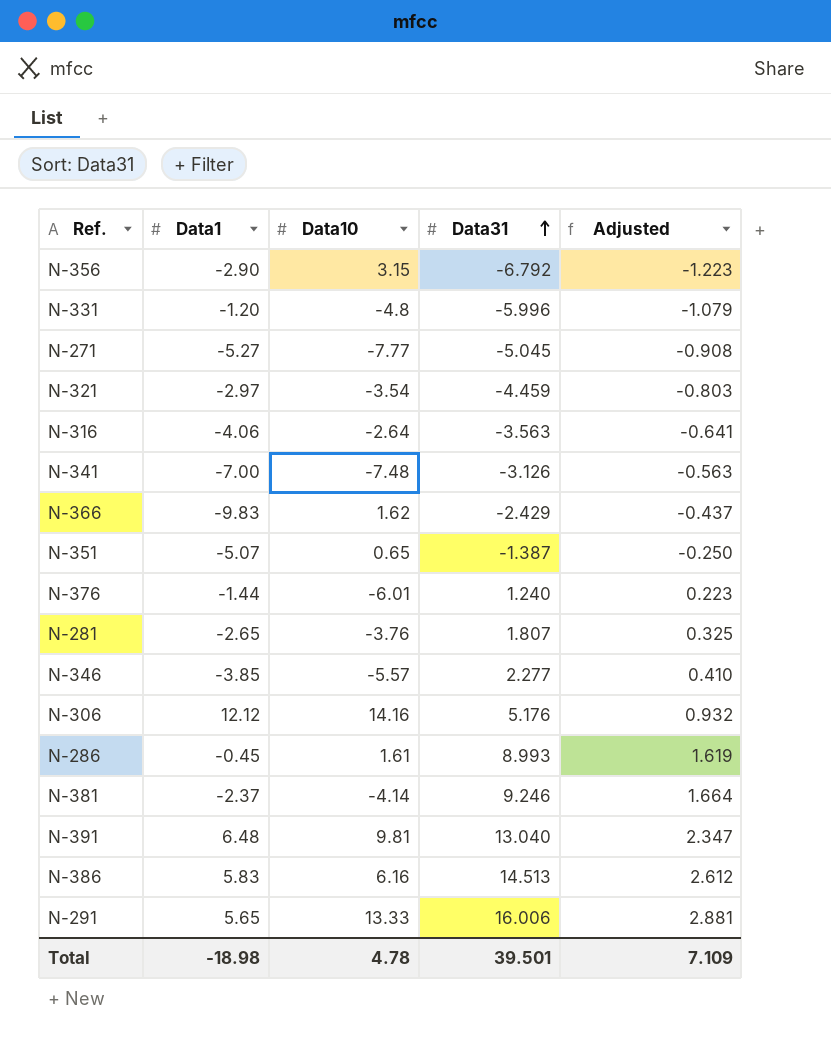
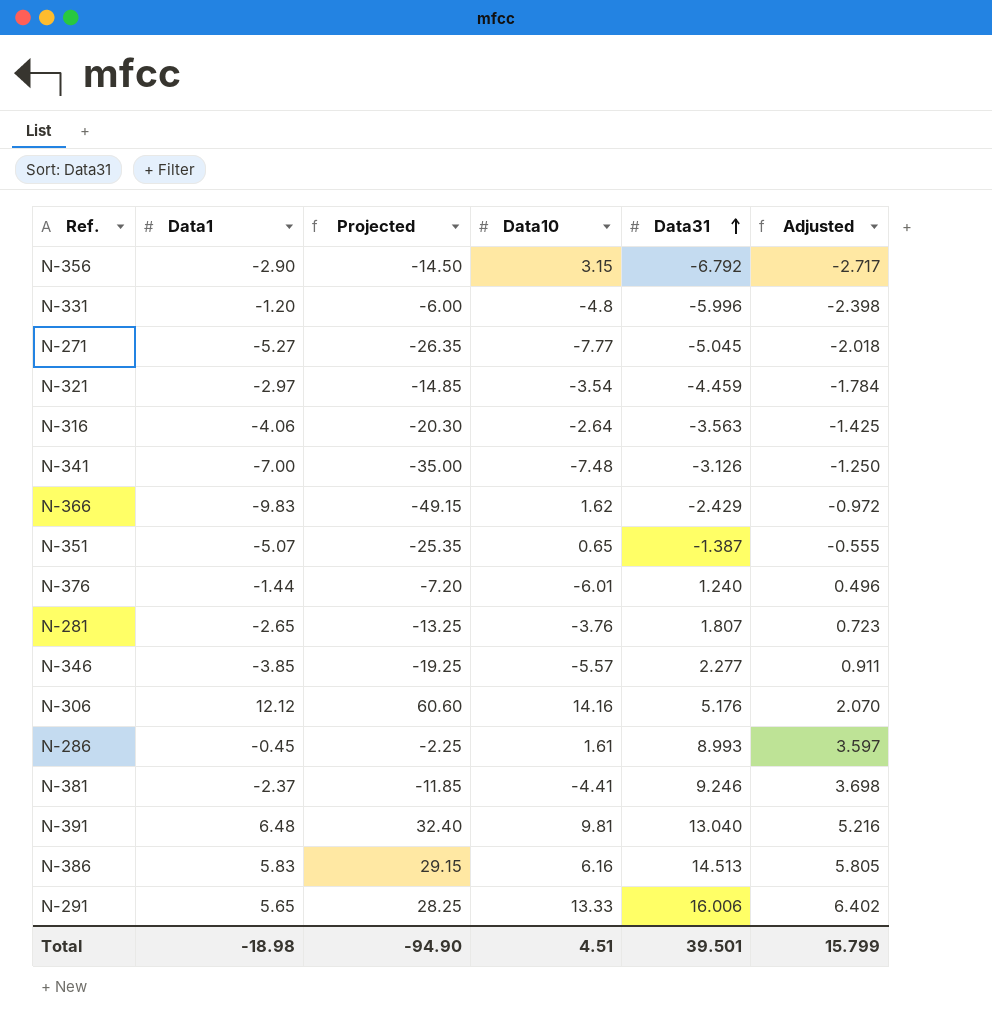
column Projected | formula: none -> [Data1] * 5
column Adjusted | formula: [Data31] * 0.18 -> [Data31] * 0.4
N-381 | Data10: -4.14 -> -4.41
Total | Data10: 4.78 -> 4.51
Total | Adjusted: 7.109 -> 15.799

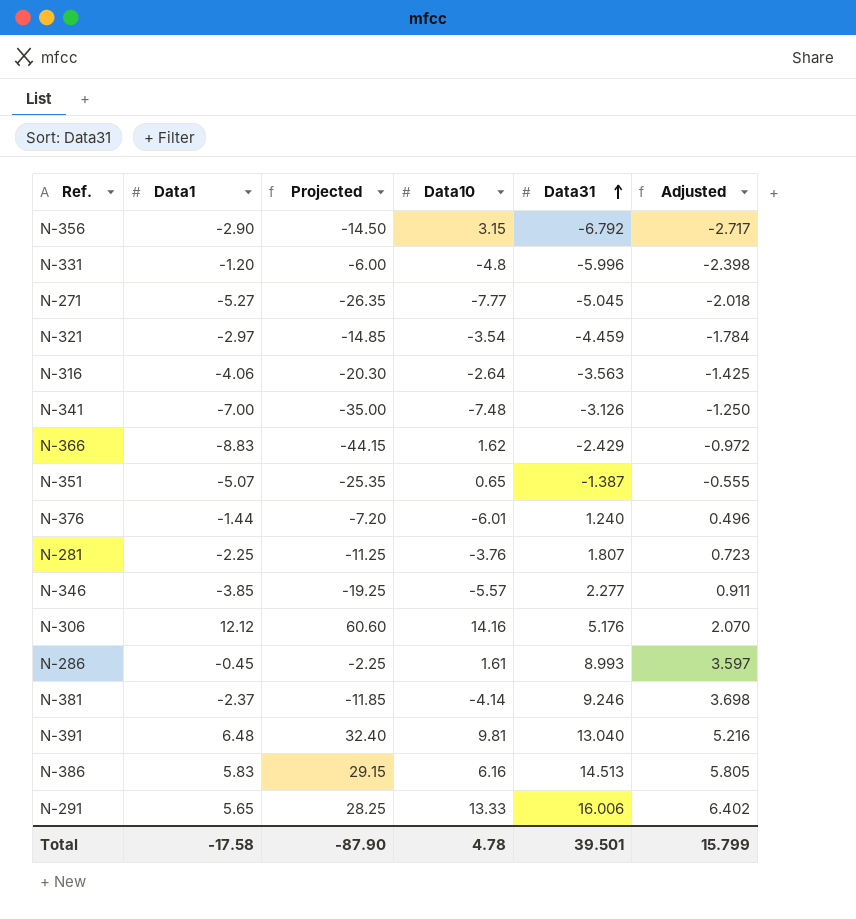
N-366 | Data1: -9.83 -> -8.83
N-366 | Projected: -49.15 -> -44.15
N-281 | Data1: -2.65 -> -2.25
N-281 | Projected: -13.25 -> -11.25
N-381 | Data10: -4.41 -> -4.14
Total | Data1: -18.98 -> -17.58
Total | Projected: -94.90 -> -87.90
Total | Data10: 4.51 -> 4.78

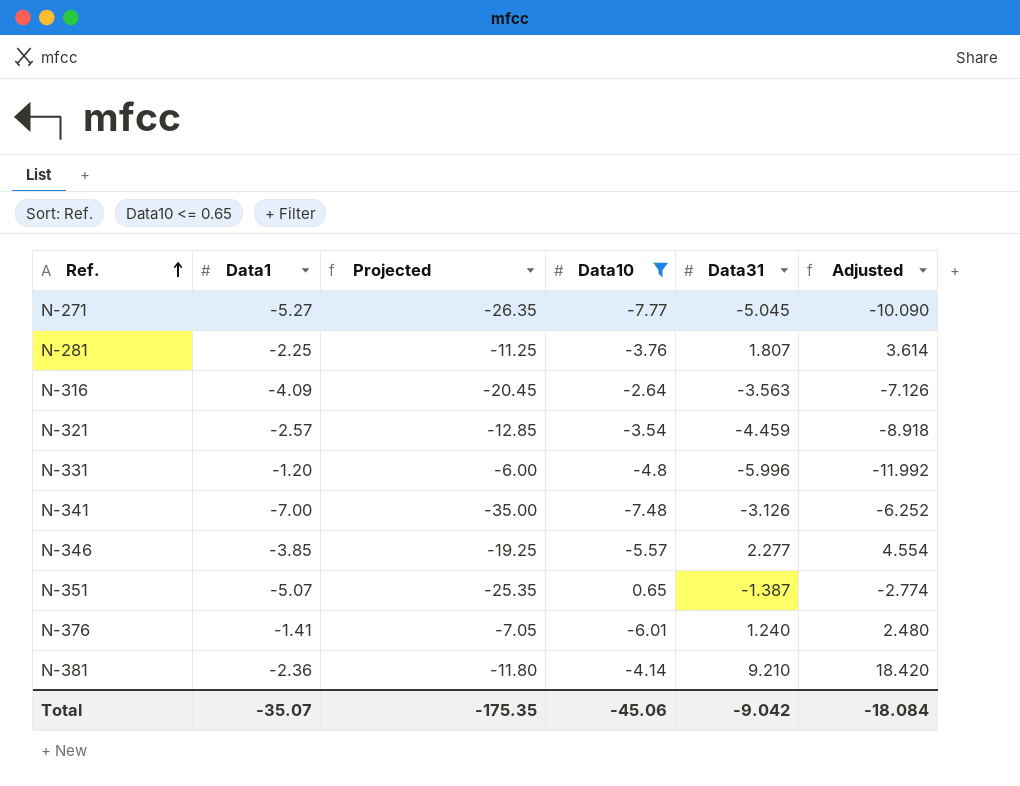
filter: none -> Data10 <= 0.65
row order: Data31 ascending -> Ref. ascending
column Adjusted | formula: [Data31] * 0.4 -> [Data31] * 2
N-316 | Data1: -4.06 -> -4.09
N-316 | Projected: -20.30 -> -20.45
N-321 | Data1: -2.97 -> -2.57
N-321 | Projected: -14.85 -> -12.85
N-376 | Data1: -1.44 -> -1.41
N-376 | Projected: -7.20 -> -7.05
N-381 | Data1: -2.37 -> -2.36
N-381 | Projected: -11.85 -> -11.80
N-381 | Data31: 9.246 -> 9.210
Total | Data1: -17.58 -> -35.07
Total | Projected: -87.90 -> -175.35
Total | Data10: 4.78 -> -45.06
Total | Data31: 39.501 -> -9.042
Total | Adjusted: 15.799 -> -18.084

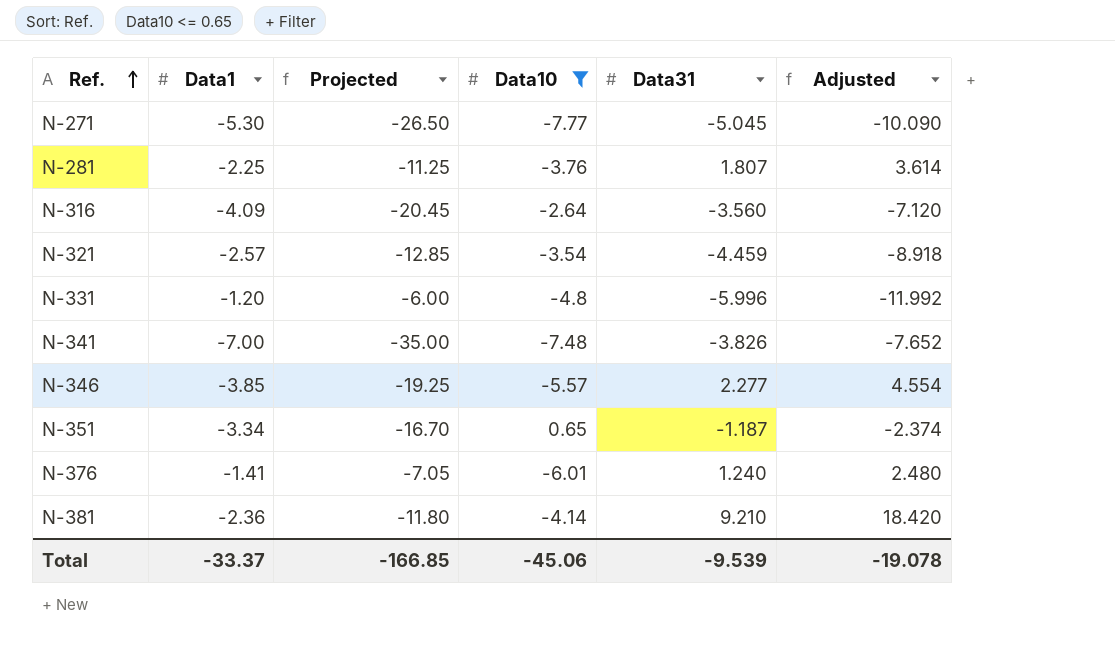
N-271 | Data1: -5.27 -> -5.30
N-271 | Projected: -26.35 -> -26.50
N-316 | Data31: -3.563 -> -3.560
N-316 | Adjusted: -7.126 -> -7.120
N-341 | Data31: -3.126 -> -3.826
N-341 | Adjusted: -6.252 -> -7.652
N-351 | Data1: -5.07 -> -3.34
N-351 | Projected: -25.35 -> -16.70
N-351 | Data31: -1.387 -> -1.187
N-351 | Adjusted: -2.774 -> -2.374
Total | Data1: -35.07 -> -33.37
Total | Projected: -175.35 -> -166.85
Total | Data31: -9.042 -> -9.539
Total | Adjusted: -18.084 -> -19.078

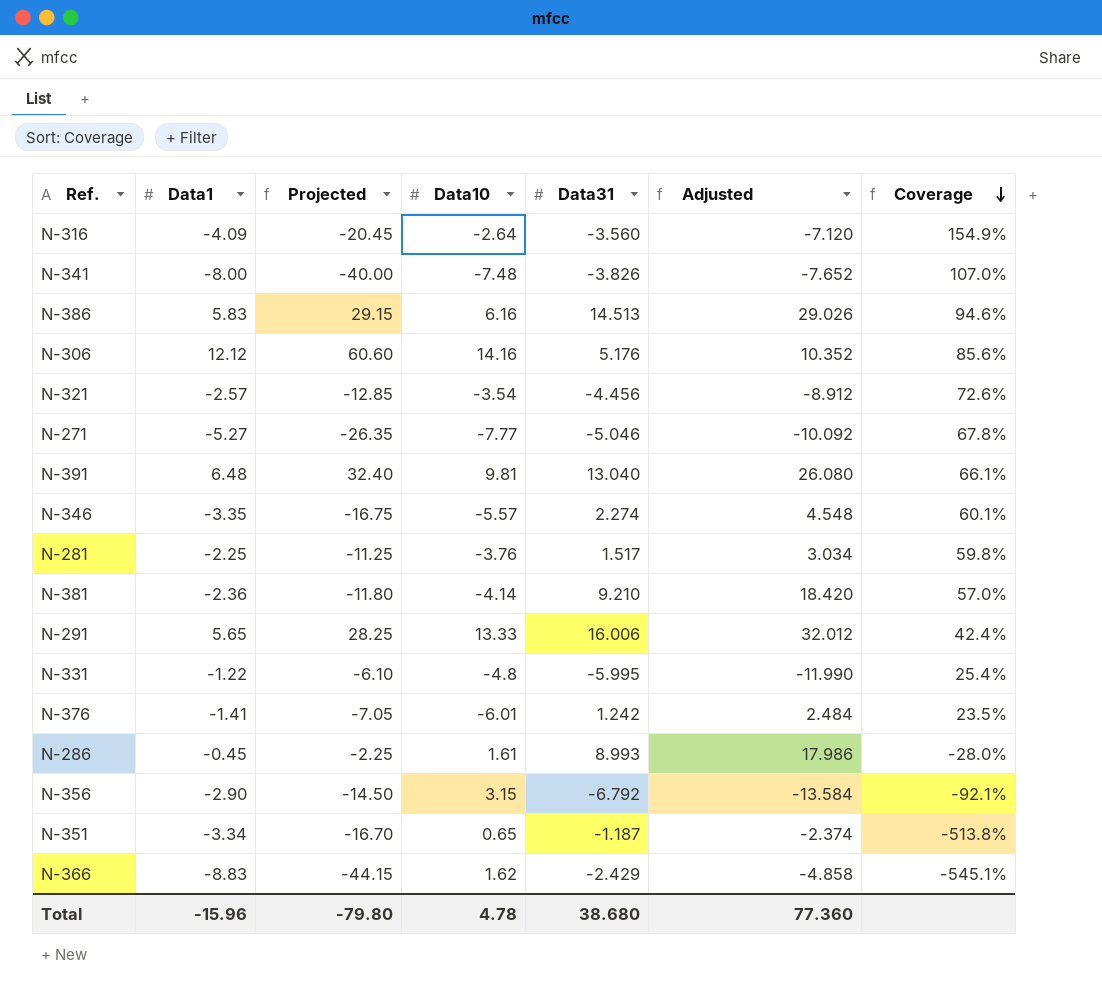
filter: Data10 <= 0.65 -> none
row order: Ref. ascending -> Coverage descending
column Coverage | formula: none -> [Data1] / [Data10]
N-341 | Data1: -7.00 -> -8.00
N-341 | Projected: -35.00 -> -40.00
N-321 | Data31: -4.459 -> -4.456
N-321 | Adjusted: -8.918 -> -8.912
N-271 | Data1: -5.30 -> -5.27
N-271 | Projected: -26.50 -> -26.35
N-271 | Data31: -5.045 -> -5.046
N-271 | Adjusted: -10.090 -> -10.092
N-346 | Data1: -3.85 -> -3.35
N-346 | Projected: -19.25 -> -16.75
N-346 | Data31: 2.277 -> 2.274
N-346 | Adjusted: 4.554 -> 4.548
N-281 | Data31: 1.807 -> 1.517
N-281 | Adjusted: 3.614 -> 3.034
N-331 | Data1: -1.20 -> -1.22
N-331 | Projected: -6.00 -> -6.10
N-331 | Data31: -5.996 -> -5.995
N-331 | Adjusted: -11.992 -> -11.990
N-376 | Data31: 1.240 -> 1.242
N-376 | Adjusted: 2.480 -> 2.484
Total | Data1: -33.37 -> -15.96
Total | Projected: -166.85 -> -79.80
Total | Data10: -45.06 -> 4.78
Total | Data31: -9.539 -> 38.680
Total | Adjusted: -19.078 -> 77.360

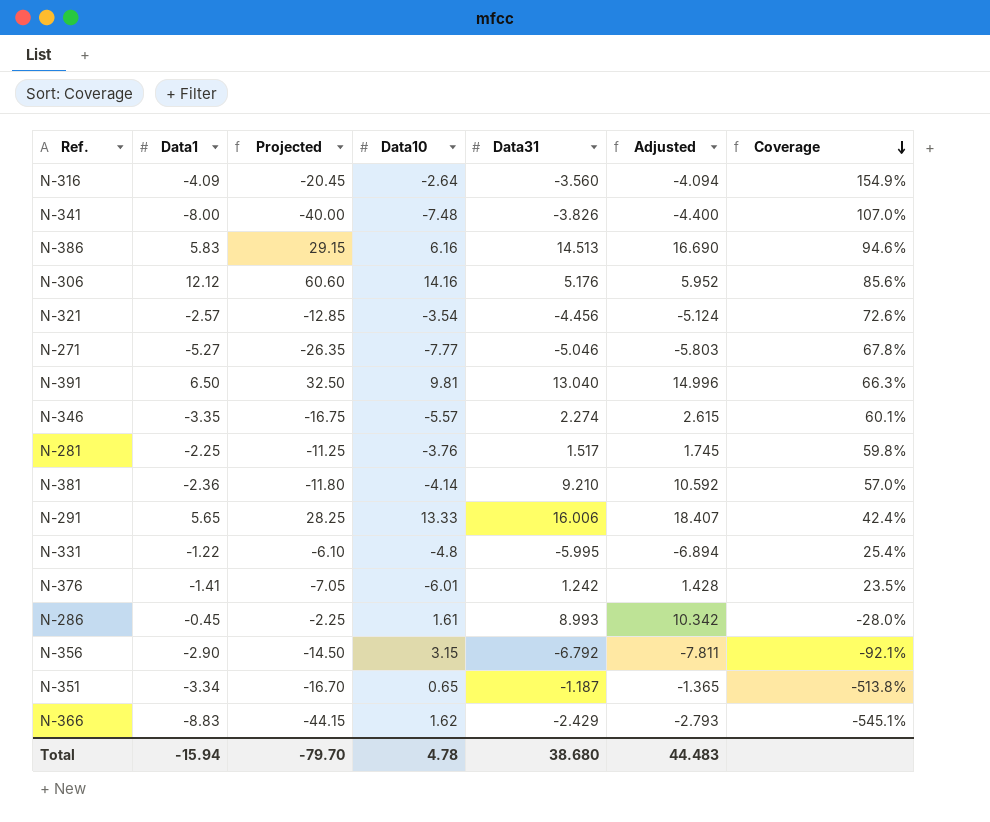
column Adjusted | formula: [Data31] * 2 -> [Data31] * 1.15
N-391 | Data1: 6.48 -> 6.50
N-391 | Projected: 32.40 -> 32.50
N-391 | Coverage: 66.1% -> 66.3%
Total | Data1: -15.96 -> -15.94
Total | Projected: -79.80 -> -79.70
Total | Adjusted: 77.360 -> 44.483

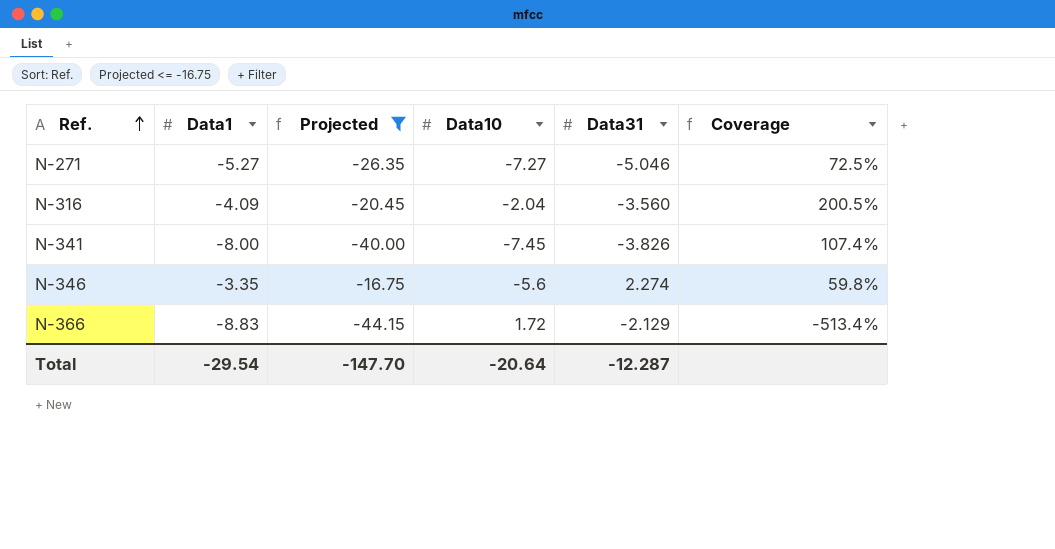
filter: none -> Projected <= -16.75
row order: Coverage descending -> Ref. ascending
column Adjusted | formula: [Data31] * 1.15 -> none
N-271 | Data10: -7.77 -> -7.27
N-271 | Coverage: 67.8% -> 72.5%
N-316 | Data10: -2.64 -> -2.04
N-316 | Coverage: 154.9% -> 200.5%
N-341 | Data10: -7.48 -> -7.45
N-341 | Coverage: 107.0% -> 107.4%
N-346 | Data10: -5.57 -> -5.6
N-346 | Coverage: 60.1% -> 59.8%
N-366 | Data10: 1.62 -> 1.72
N-366 | Data31: -2.429 -> -2.129
N-366 | Coverage: -545.1% -> -513.4%
Total | Data1: -15.94 -> -29.54
Total | Projected: -79.70 -> -147.70
Total | Data10: 4.78 -> -20.64
Total | Data31: 38.680 -> -12.287

